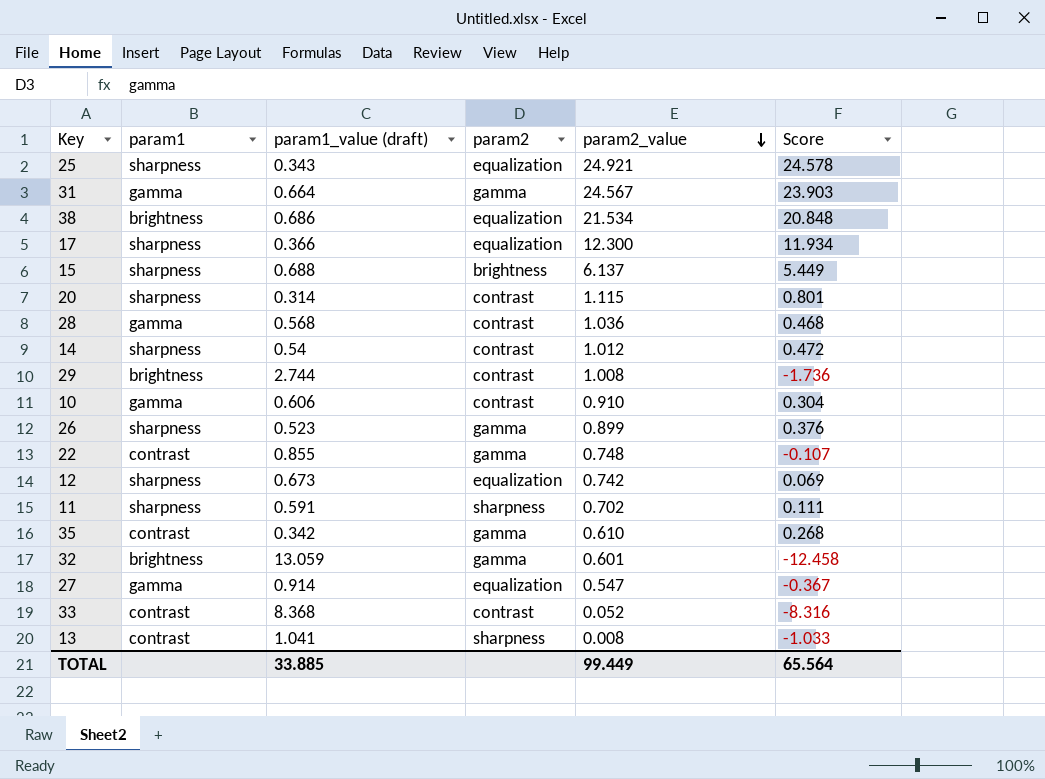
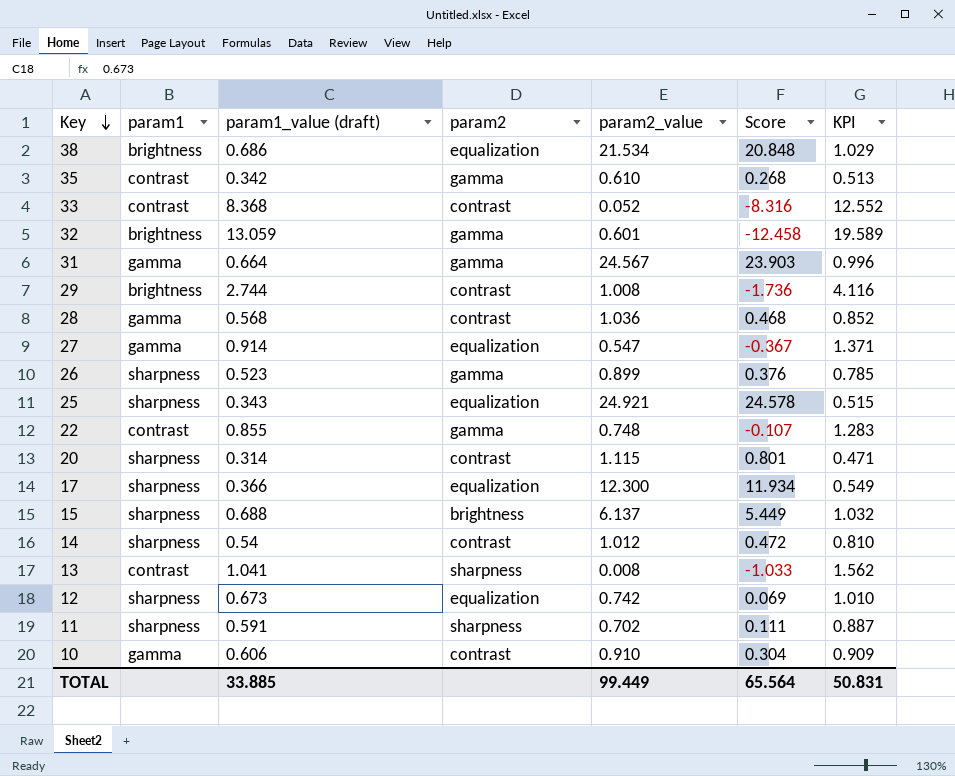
row order: param2_value descending -> Key descending
column KPI | formula: none -> [param1_value (draft)] * 1.5

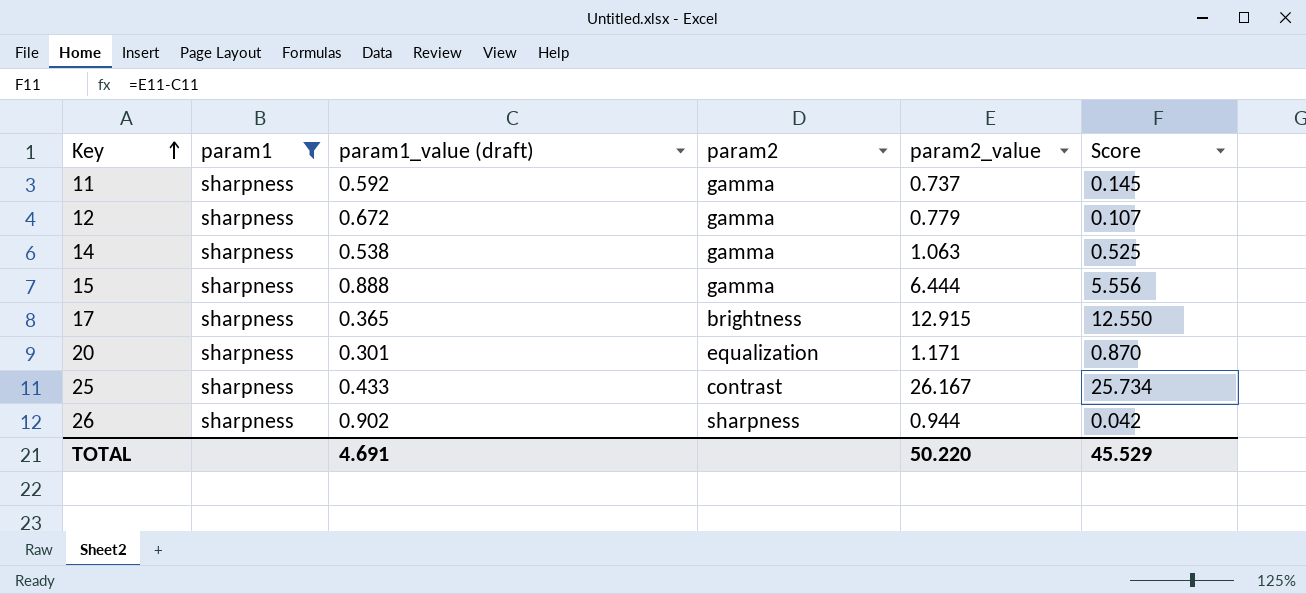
filter: none -> param1 = sharpness
row order: Key descending -> Key ascending
column KPI | formula: [param1_value (draft)] * 1.5 -> none
11 | param1_value (draft): 0.591 -> 0.592
11 | param2: sharpness -> gamma
11 | param2_value: 0.702 -> 0.737
11 | Score: 0.111 -> 0.145
12 | param1_value (draft): 0.673 -> 0.672
12 | param2: equalization -> gamma
12 | param2_value: 0.742 -> 0.779
12 | Score: 0.069 -> 0.107
14 | param1_value (draft): 0.54 -> 0.538
14 | param2: contrast -> gamma
14 | param2_value: 1.012 -> 1.063
14 | Score: 0.472 -> 0.525
15 | param1_value (draft): 0.688 -> 0.888
15 | param2: brightness -> gamma
15 | param2_value: 6.137 -> 6.444
15 | Score: 5.449 -> 5.556
17 | param1_value (draft): 0.366 -> 0.365
17 | param2: equalization -> brightness
17 | param2_value: 12.300 -> 12.915
17 | Score: 11.934 -> 12.550
20 | param1_value (draft): 0.314 -> 0.301
20 | param2: contrast -> equalization
20 | param2_value: 1.115 -> 1.171
20 | Score: 0.801 -> 0.870
25 | param1_value (draft): 0.343 -> 0.433
25 | param2: equalization -> contrast
25 | param2_value: 24.921 -> 26.167
25 | Score: 24.578 -> 25.734
26 | param1_value (draft): 0.523 -> 0.902
26 | param2: gamma -> sharpness
26 | param2_value: 0.899 -> 0.944
26 | Score: 0.376 -> 0.042
TOTAL | param1_value (draft): 33.885 -> 4.691
TOTAL | param2_value: 99.449 -> 50.220
TOTAL | Score: 65.564 -> 45.529

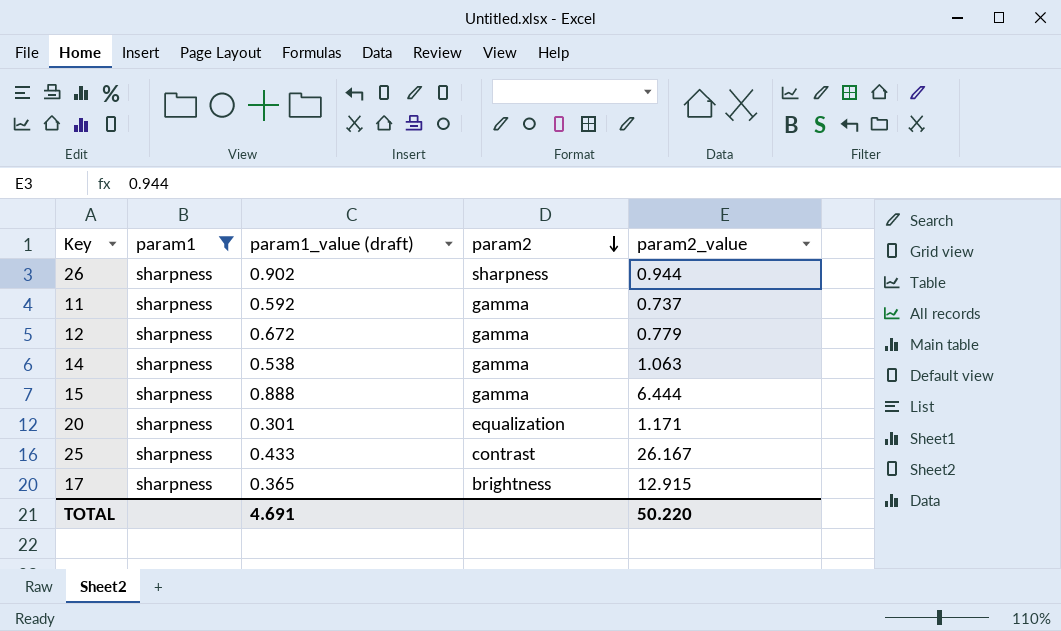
row order: Key ascending -> param2 descending
column Score | formula: [param2_value] - [param1_value (draft)] -> none

